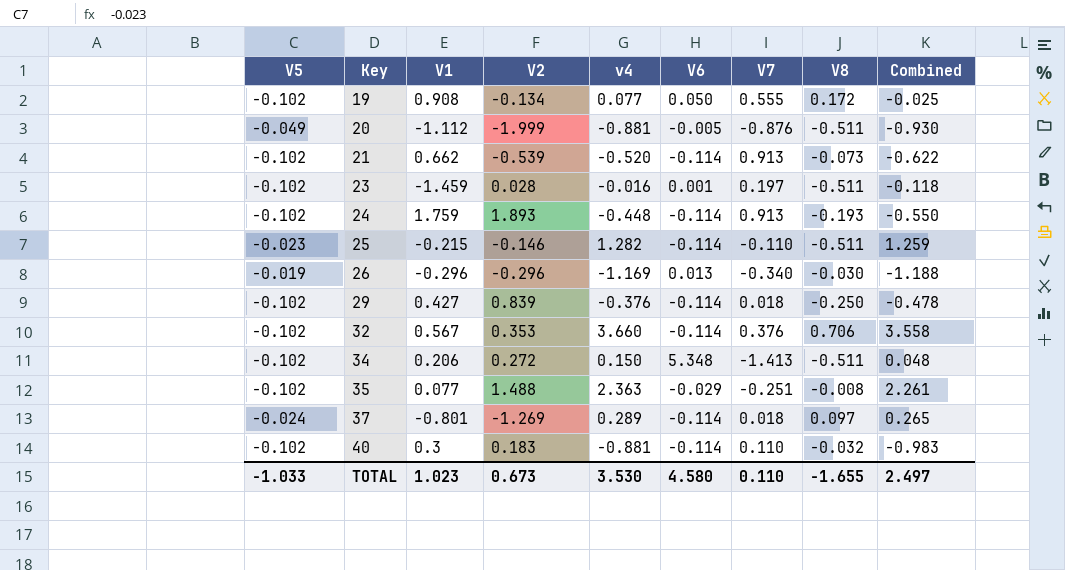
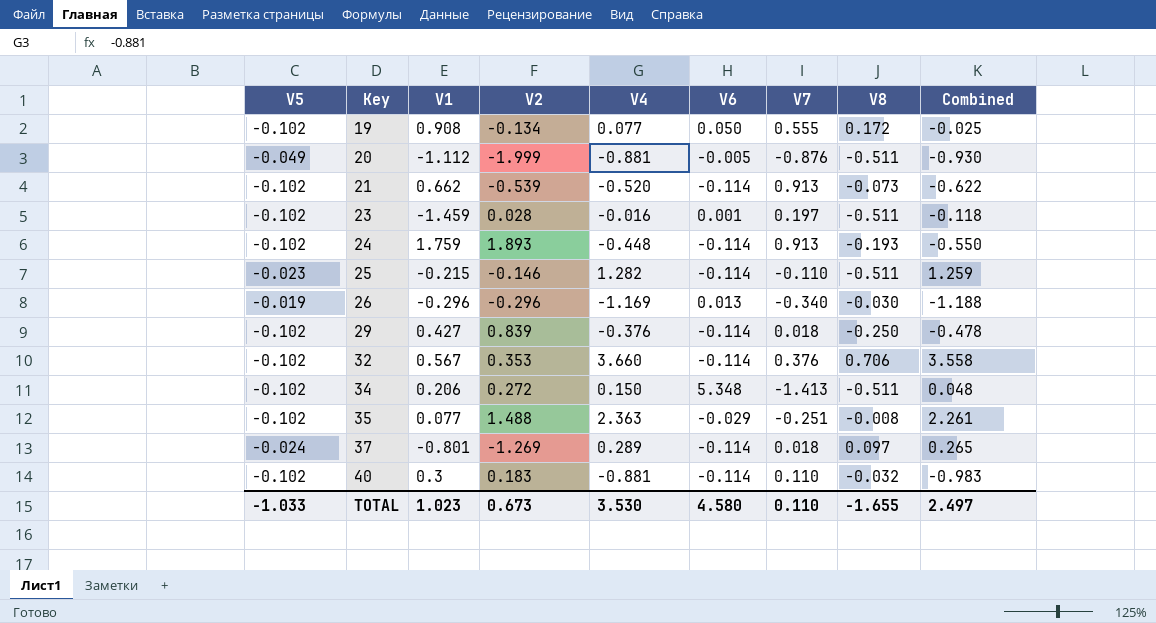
column name: v4 -> V4

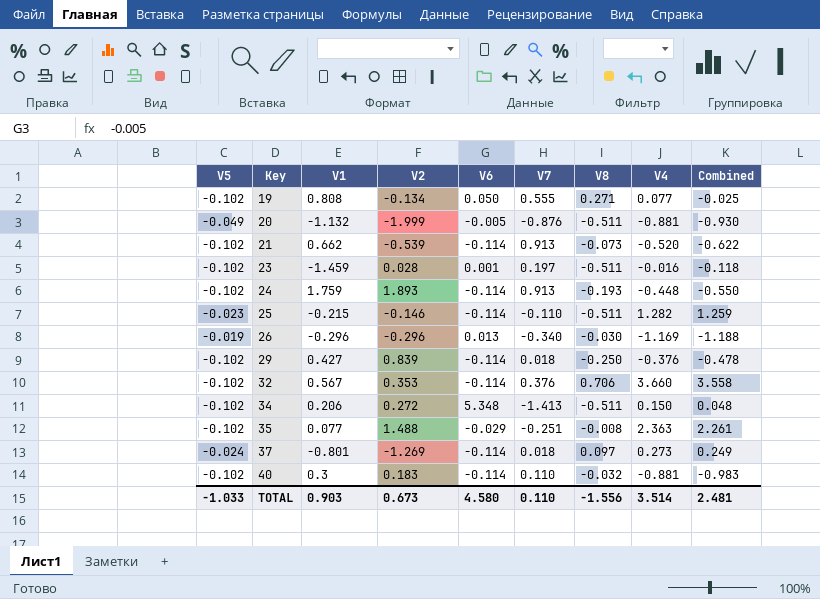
column V4 | position: 5 -> 8
19 | V1: 0.908 -> 0.808
19 | V8: 0.172 -> 0.271
20 | V1: -1.112 -> -1.132
37 | V4: 0.289 -> 0.273
37 | Combined: 0.265 -> 0.249
TOTAL | V1: 1.023 -> 0.903
TOTAL | V8: -1.655 -> -1.556
TOTAL | V4: 3.530 -> 3.514
TOTAL | Combined: 2.497 -> 2.481

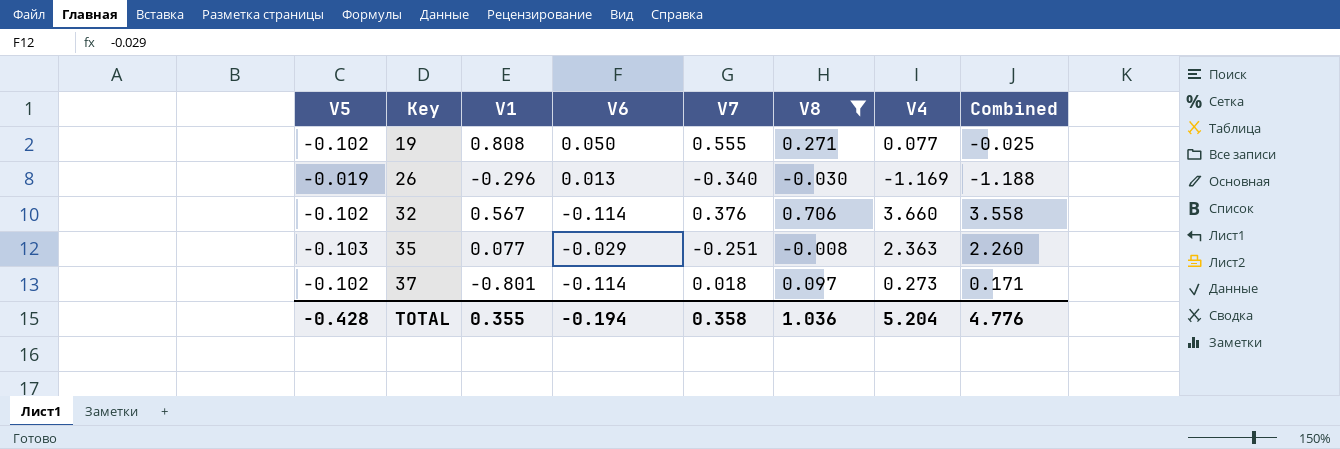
filter: none -> V8 >= -0.030
column V2 | position: 4 -> none
35 | V5: -0.102 -> -0.103
35 | Combined: 2.261 -> 2.260
37 | V5: -0.024 -> -0.102
37 | Combined: 0.249 -> 0.171
TOTAL | V5: -1.033 -> -0.428
TOTAL | V1: 0.903 -> 0.355
TOTAL | V6: 4.580 -> -0.194
TOTAL | V7: 0.110 -> 0.358
TOTAL | V8: -1.556 -> 1.036
TOTAL | V4: 3.514 -> 5.204
TOTAL | Combined: 2.481 -> 4.776

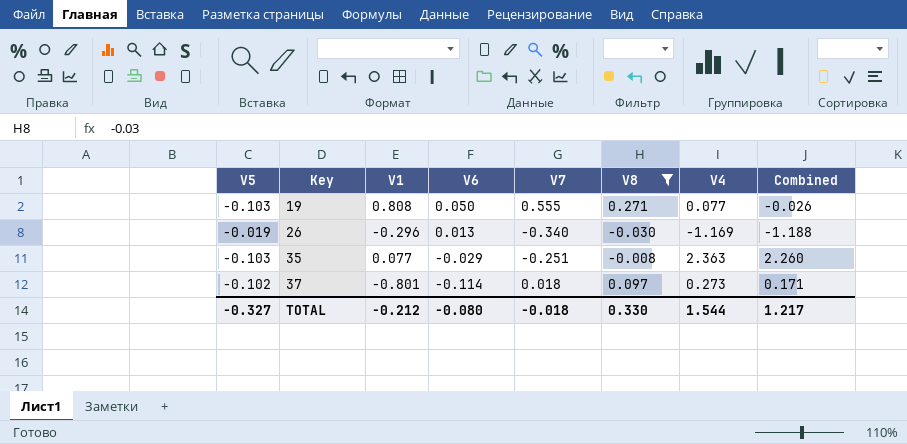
row 32: -0.102 | 0.567 | -0.114 | 0.376 | 0.706 | 3.660 | 3.558 -> none
19 | V5: -0.102 -> -0.103
19 | Combined: -0.025 -> -0.026
TOTAL | V5: -0.428 -> -0.327
TOTAL | V1: 0.355 -> -0.212
TOTAL | V6: -0.194 -> -0.080
TOTAL | V7: 0.358 -> -0.018
TOTAL | V8: 1.036 -> 0.330
TOTAL | V4: 5.204 -> 1.544
TOTAL | Combined: 4.776 -> 1.217

